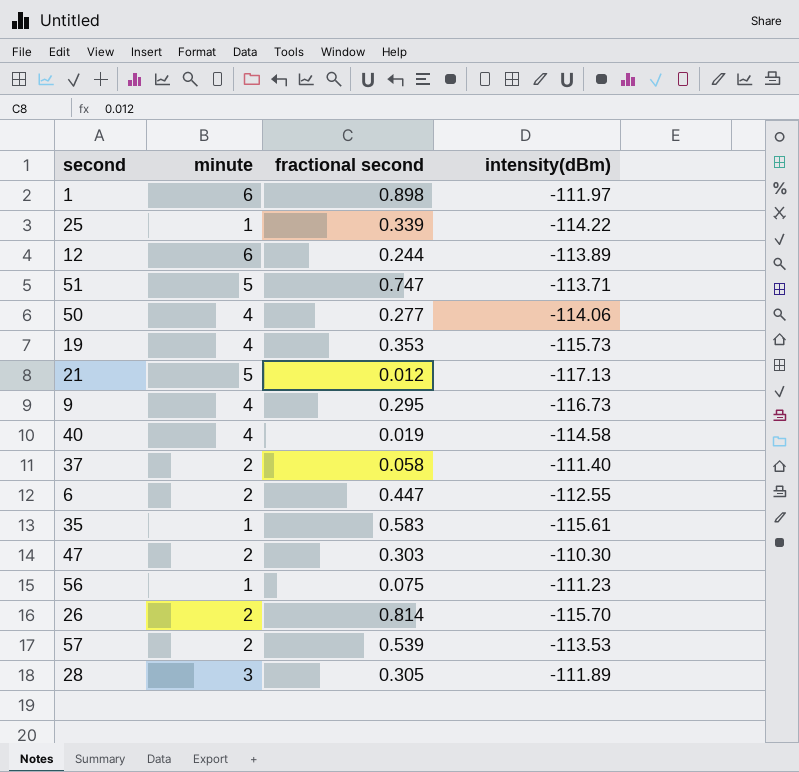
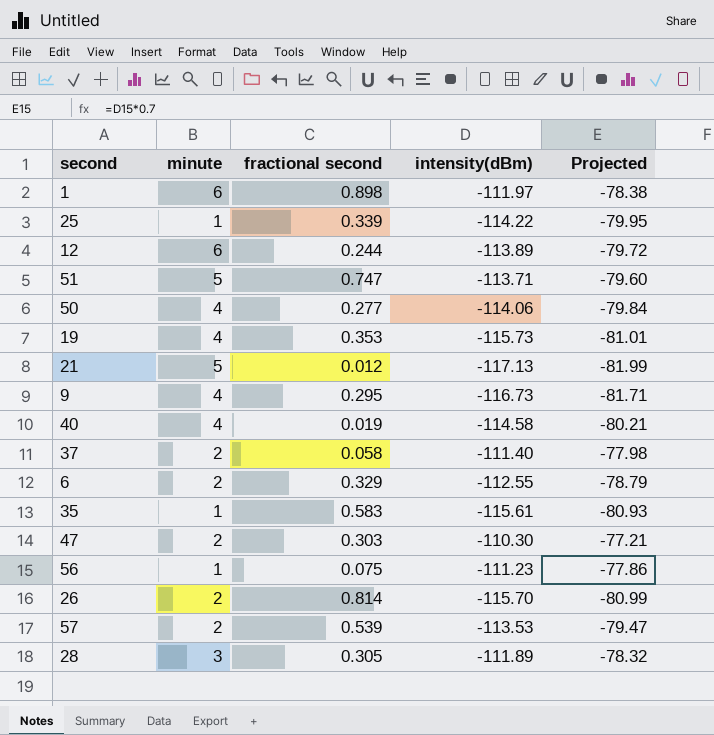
column Projected | formula: none -> [intensity(dBm)] * 0.7
6 | fractional second: 0.447 -> 0.329

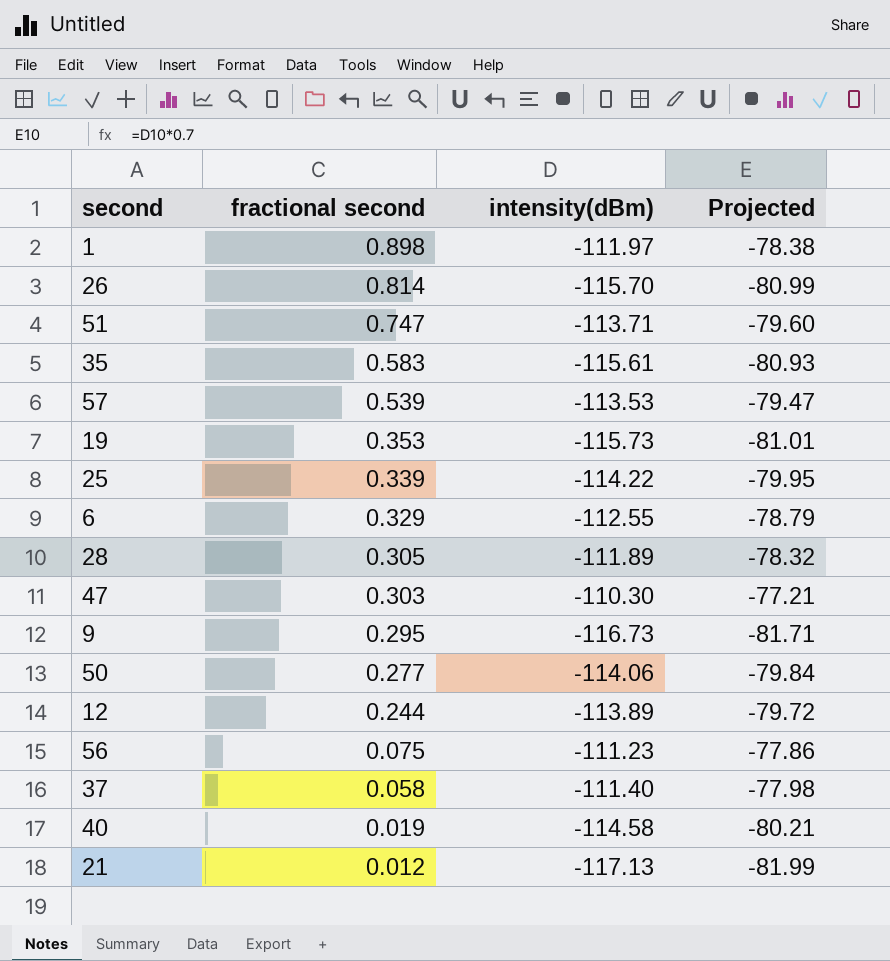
row order: none -> fractional second descending
column minute | position: 2 -> none

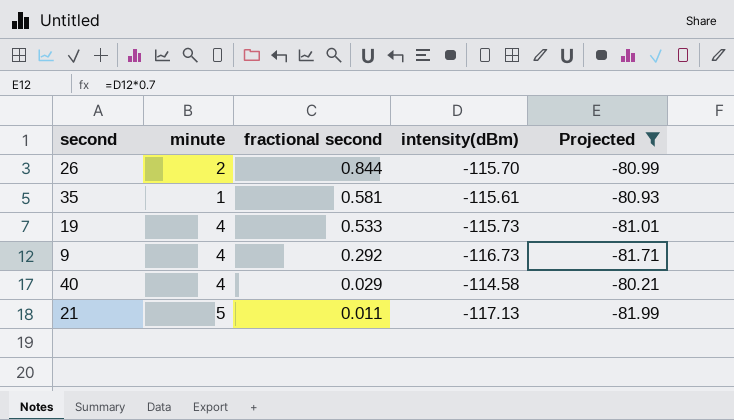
filter: none -> Projected <= -80.21
column minute | position: none -> 2
26 | fractional second: 0.814 -> 0.844
35 | fractional second: 0.583 -> 0.581
19 | fractional second: 0.353 -> 0.533
9 | fractional second: 0.295 -> 0.292
40 | fractional second: 0.019 -> 0.029
21 | fractional second: 0.012 -> 0.011

